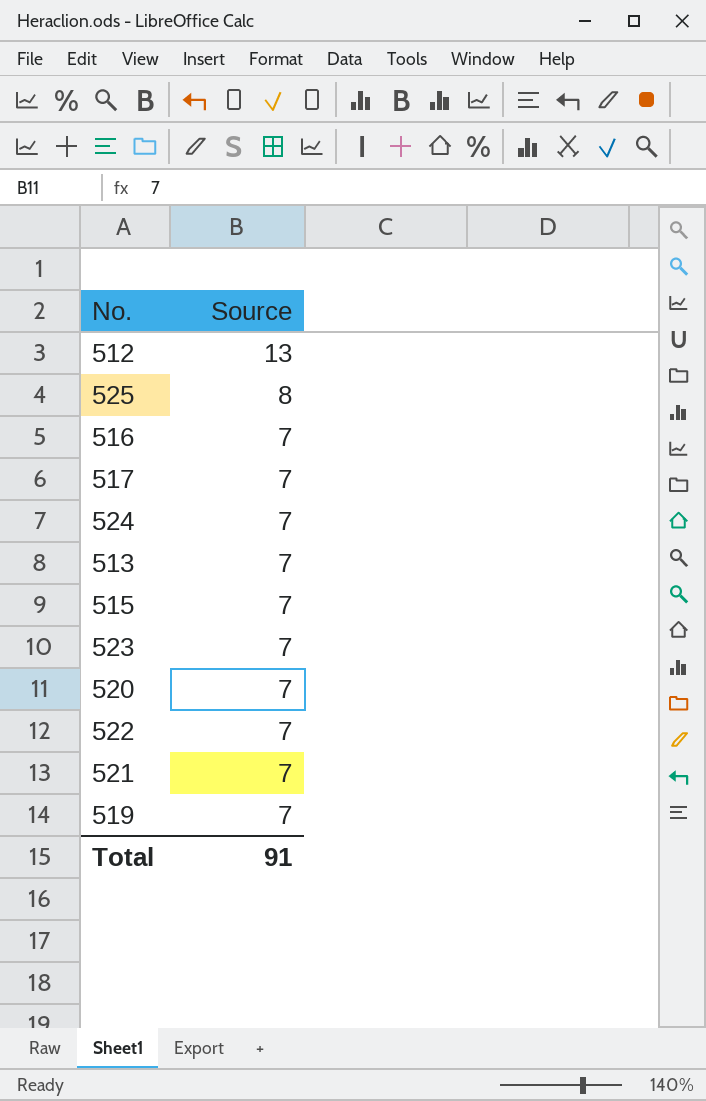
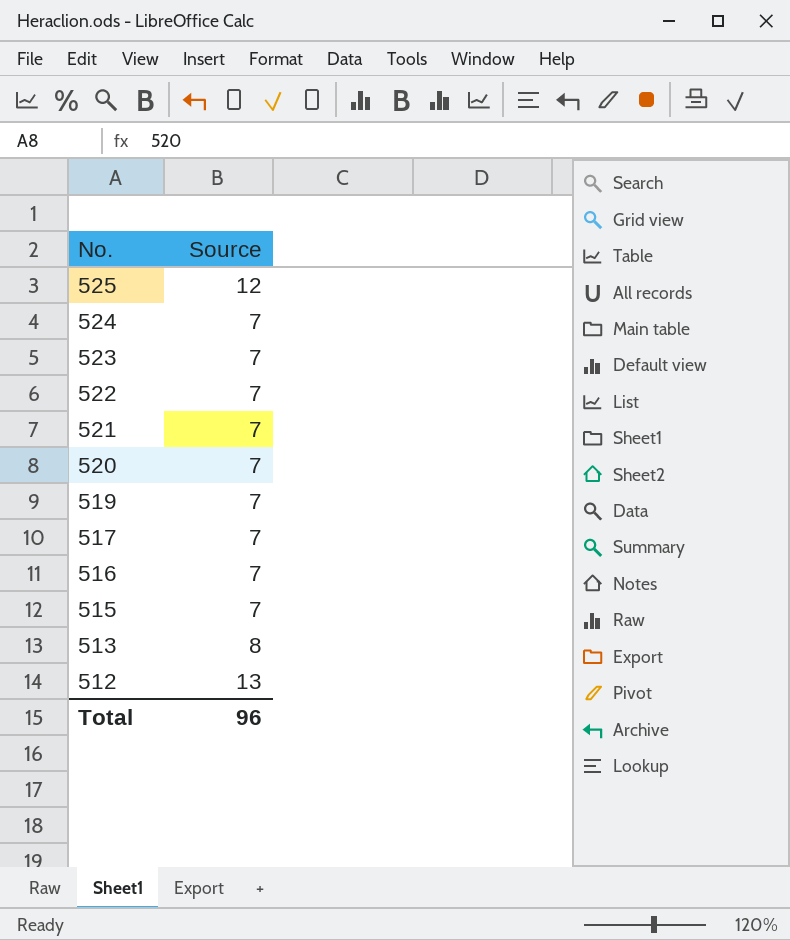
row order: Source descending -> No. descending
525 | Source: 8 -> 12
513 | Source: 7 -> 8
Total | Source: 91 -> 96

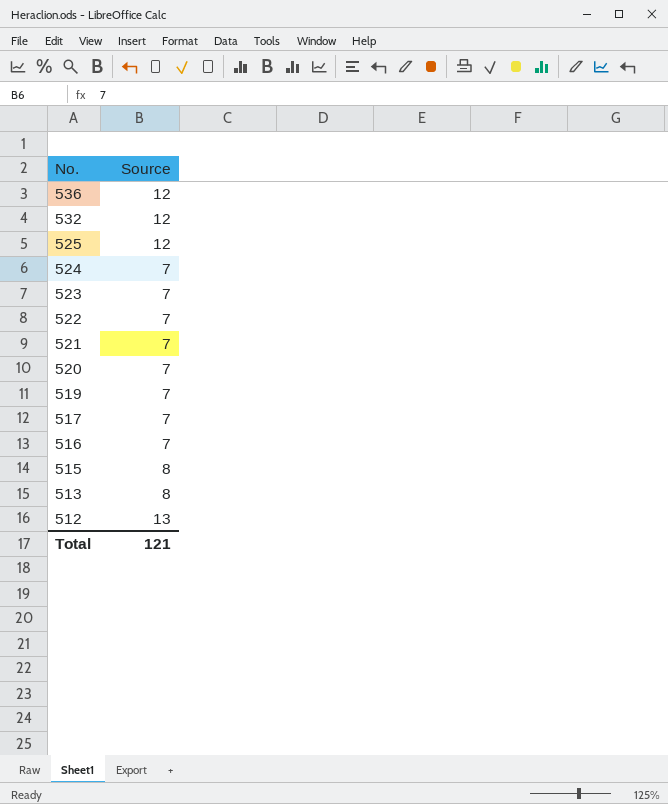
row 536: none -> 12
row 532: none -> 12
515 | Source: 7 -> 8
Total | Source: 96 -> 121

